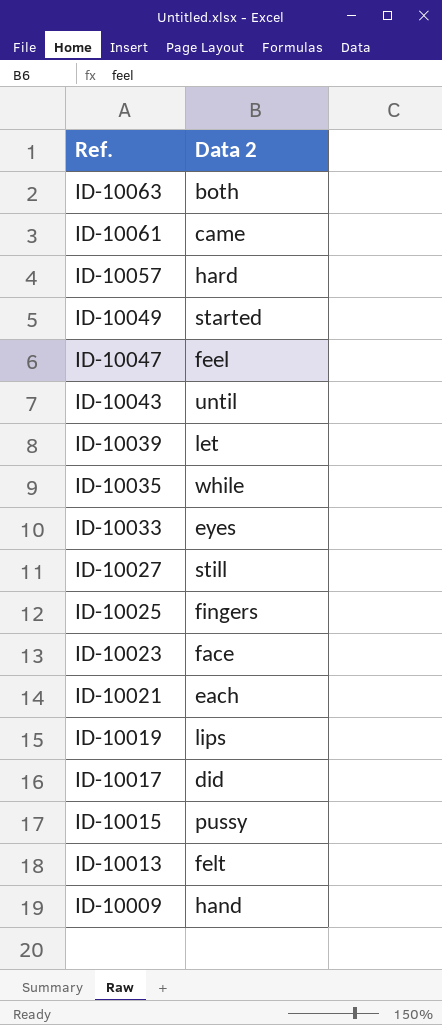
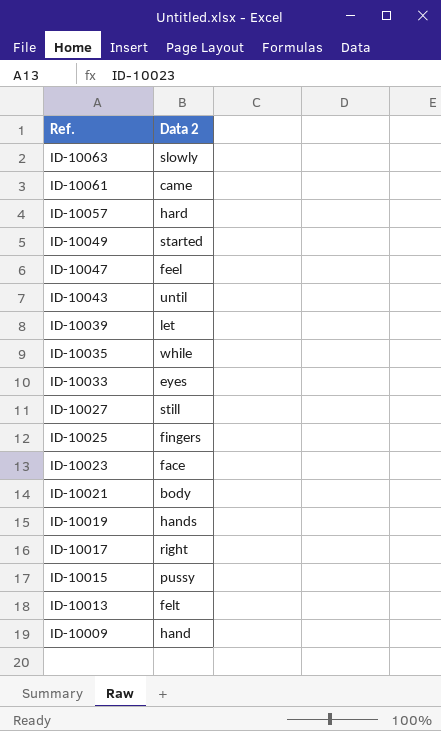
ID-10063 | Data 2: both -> slowly
ID-10021 | Data 2: each -> body
ID-10019 | Data 2: lips -> hands
ID-10017 | Data 2: did -> right

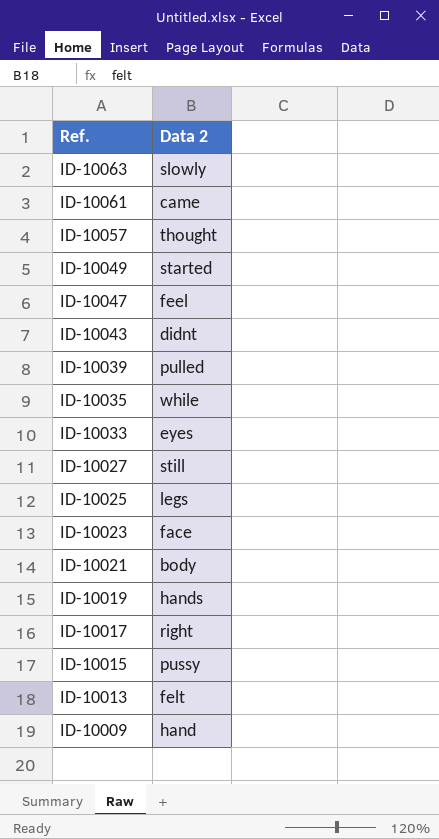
ID-10057 | Data 2: hard -> thought
ID-10043 | Data 2: until -> didnt
ID-10039 | Data 2: let -> pulled
ID-10025 | Data 2: fingers -> legs

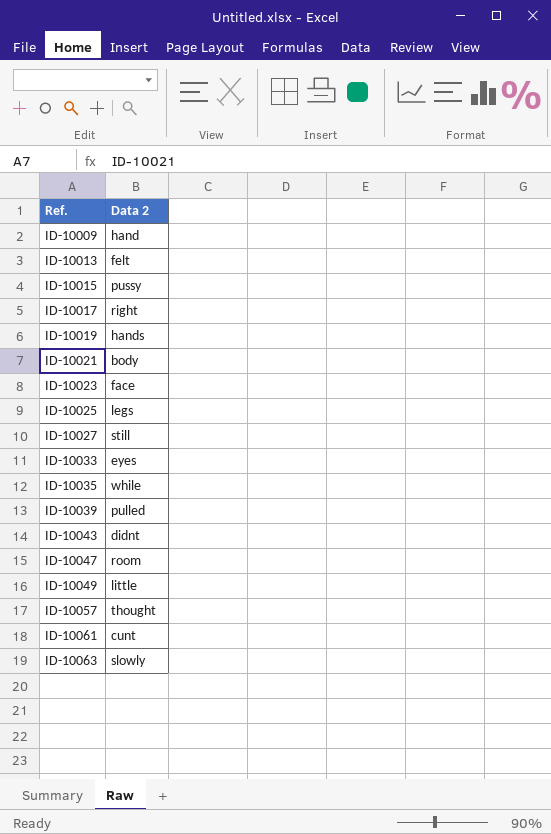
row order: Ref. descending -> Ref. ascending
ID-10047 | Data 2: feel -> room
ID-10049 | Data 2: started -> little
ID-10061 | Data 2: came -> cunt

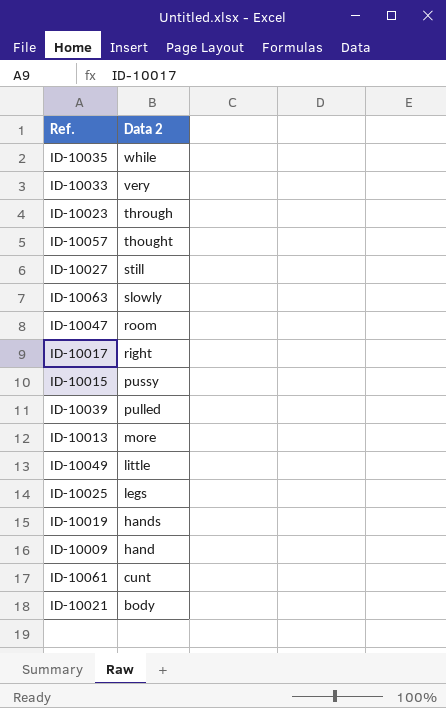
row order: Ref. ascending -> Data 2 descending
row ID-10043: didnt -> none
ID-10033 | Data 2: eyes -> very
ID-10023 | Data 2: face -> through
ID-10013 | Data 2: felt -> more

